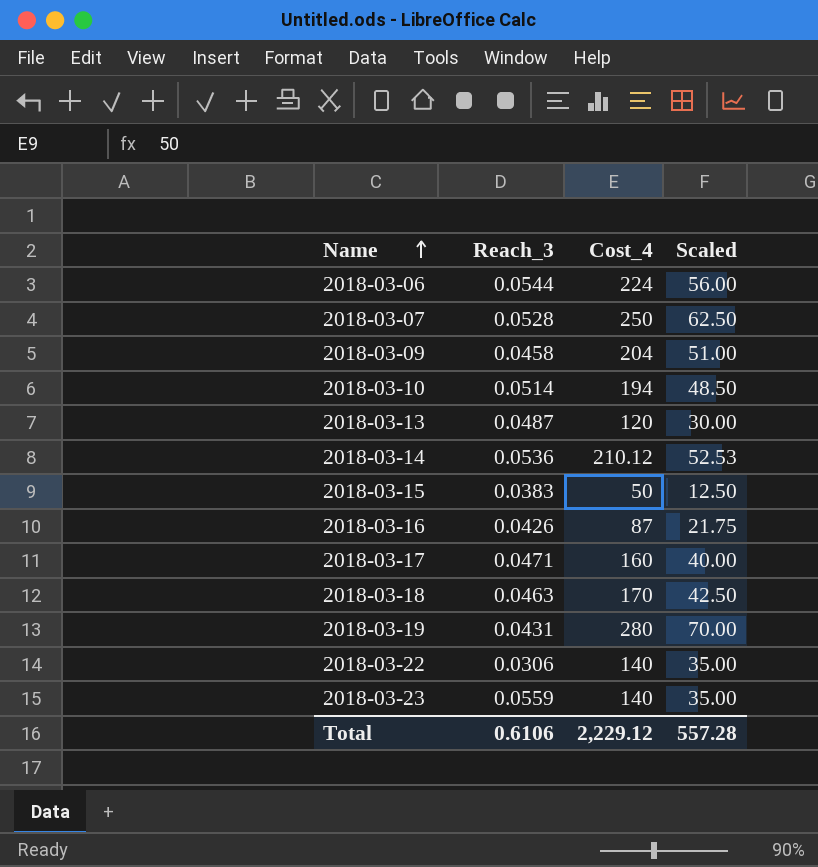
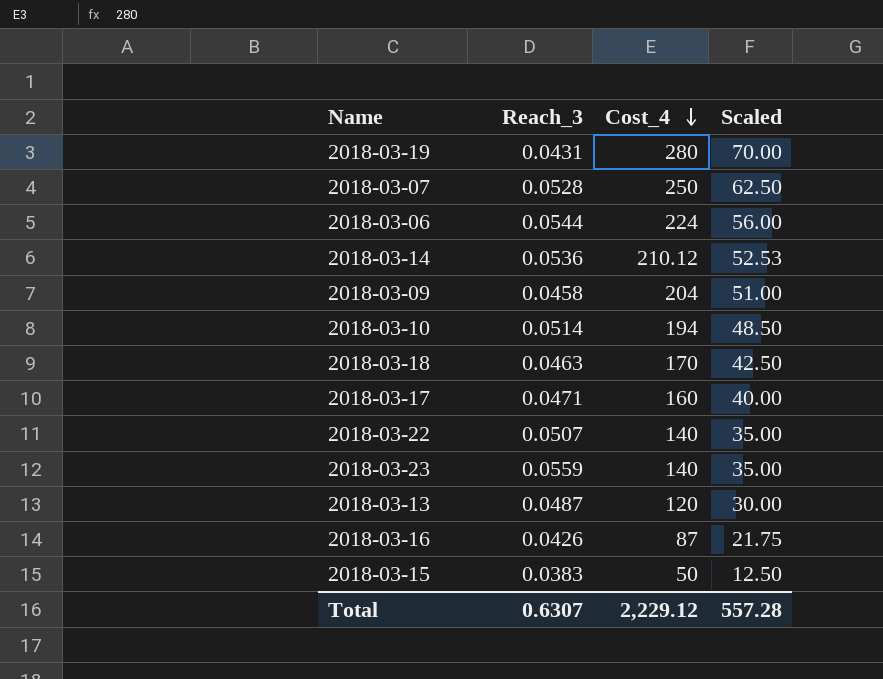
row order: Name ascending -> Cost_4 descending
2018-03-22 | Reach_3: 0.0306 -> 0.0507
Total | Reach_3: 0.6106 -> 0.6307

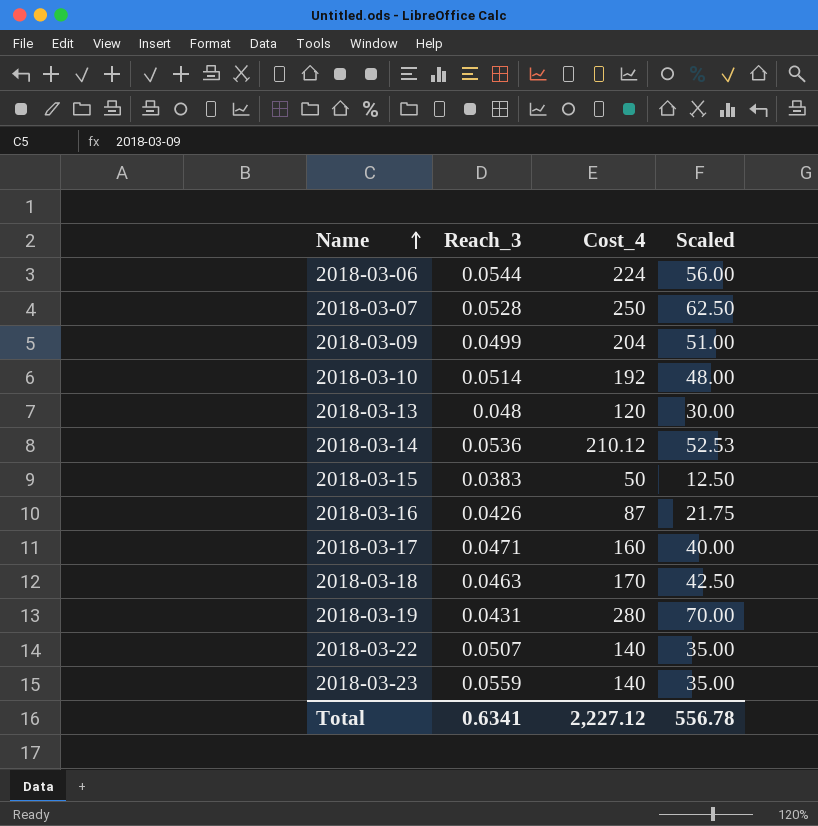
row order: Cost_4 descending -> Name ascending
2018-03-09 | Reach_3: 0.0458 -> 0.0499
2018-03-10 | Cost_4: 194 -> 192
2018-03-10 | Scaled: 48.50 -> 48.00
2018-03-13 | Reach_3: 0.0487 -> 0.048
Total | Reach_3: 0.6307 -> 0.6341
Total | Cost_4: 2,229.12 -> 2,227.12
Total | Scaled: 557.28 -> 556.78

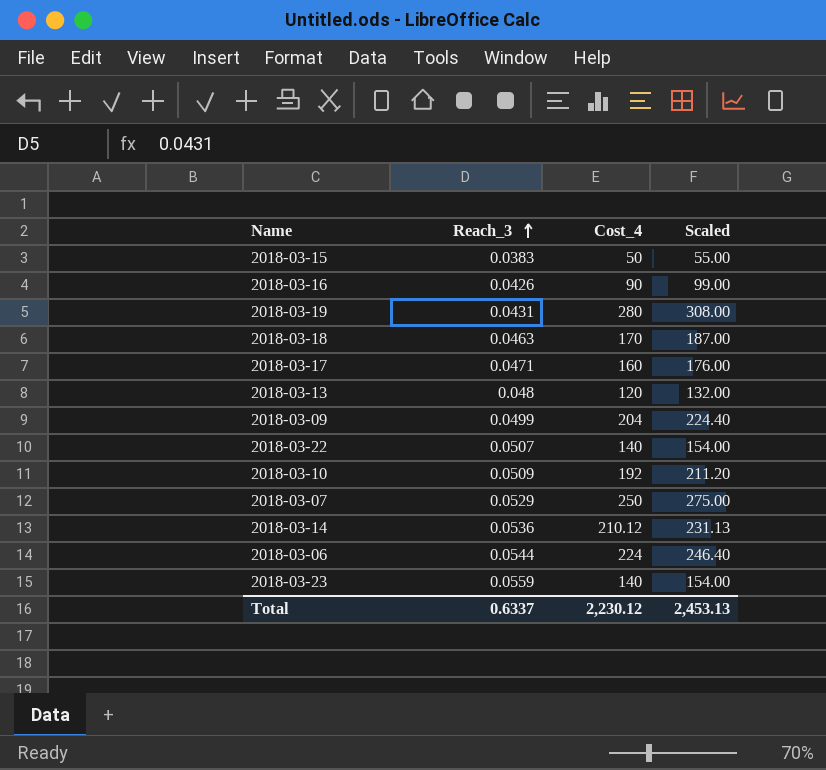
row order: Name ascending -> Reach_3 ascending
column Scaled | formula: [Cost_4] * 0.25 -> [Cost_4] * 1.1
2018-03-16 | Cost_4: 87 -> 90
2018-03-10 | Reach_3: 0.0514 -> 0.0509
2018-03-07 | Reach_3: 0.0528 -> 0.0529
Total | Reach_3: 0.6341 -> 0.6337
Total | Cost_4: 2,227.12 -> 2,230.12
Total | Scaled: 556.78 -> 2,453.13

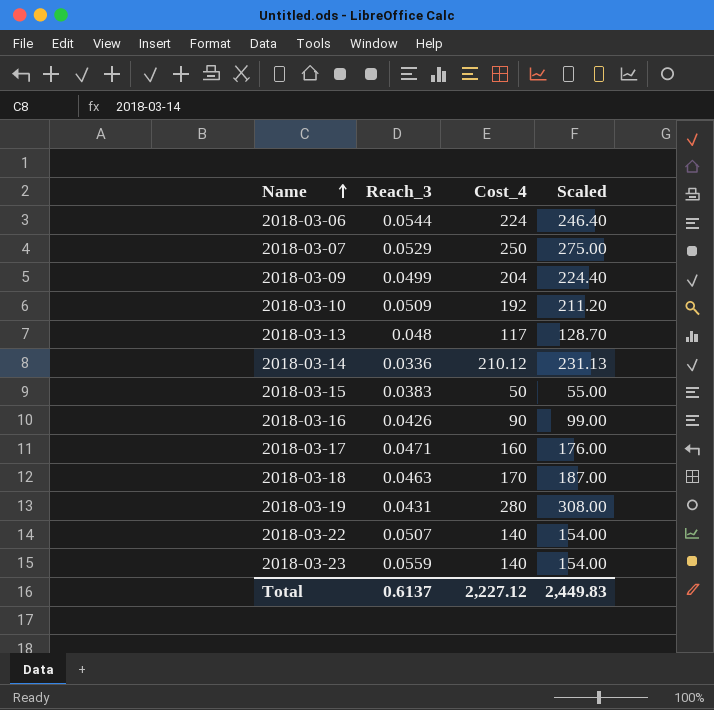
row order: Reach_3 ascending -> Name ascending
2018-03-13 | Cost_4: 120 -> 117
2018-03-13 | Scaled: 132.00 -> 128.70
2018-03-14 | Reach_3: 0.0536 -> 0.0336
Total | Reach_3: 0.6337 -> 0.6137
Total | Cost_4: 2,230.12 -> 2,227.12
Total | Scaled: 2,453.13 -> 2,449.83

